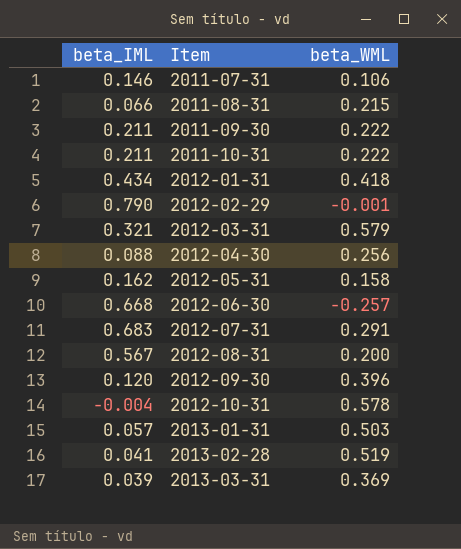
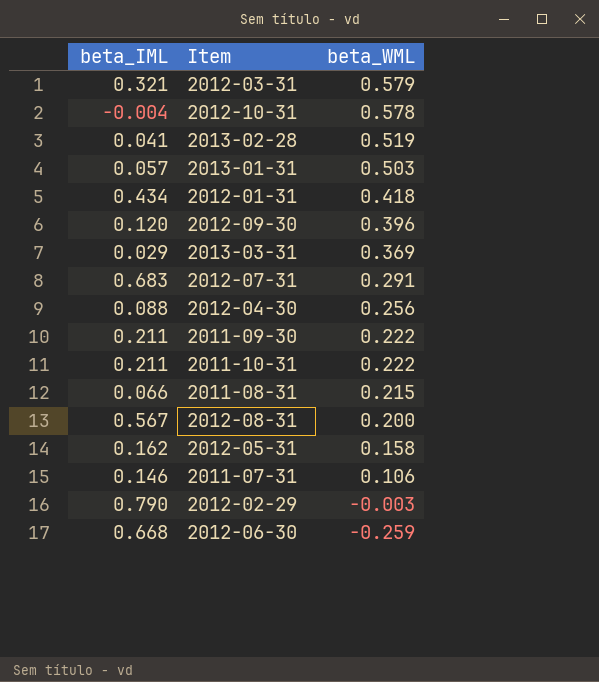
row order: Item ascending -> beta_WML descending
2013-03-31 | beta_IML: 0.039 -> 0.029
2012-02-29 | beta_WML: -0.001 -> -0.003
2012-06-30 | beta_WML: -0.257 -> -0.259

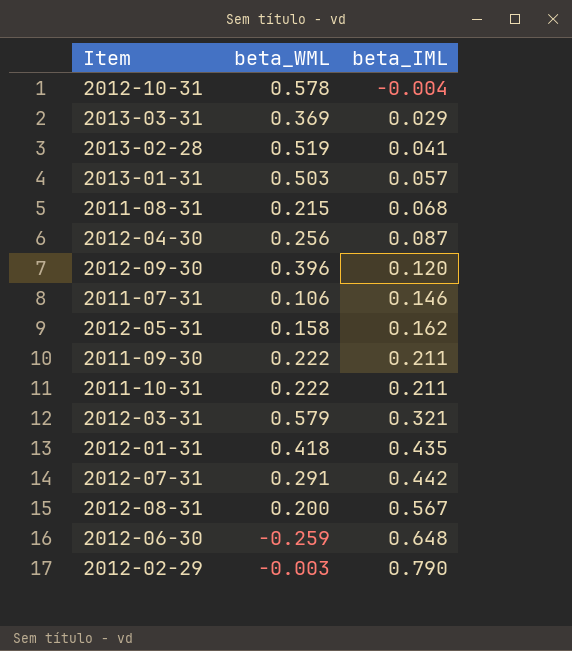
row order: beta_WML descending -> beta_IML ascending
column beta_IML | position: 1 -> 3
2011-08-31 | beta_IML: 0.066 -> 0.068
2012-04-30 | beta_IML: 0.088 -> 0.087
2012-01-31 | beta_IML: 0.434 -> 0.435
2012-07-31 | beta_IML: 0.683 -> 0.442
2012-06-30 | beta_IML: 0.668 -> 0.648

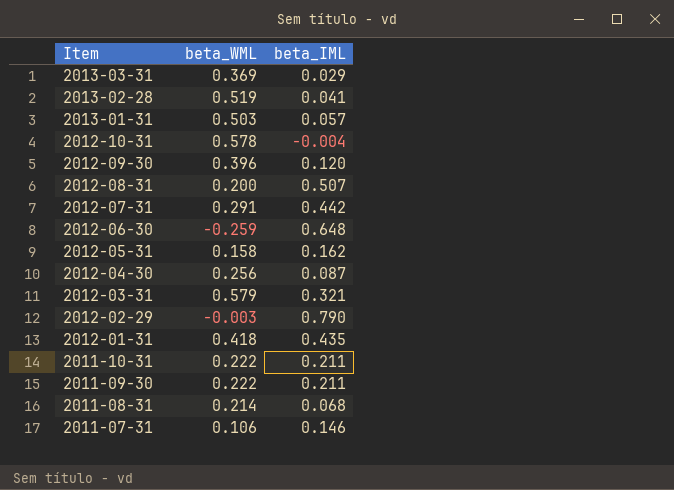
row order: beta_IML ascending -> Item descending
2012-08-31 | beta_IML: 0.567 -> 0.507
2011-08-31 | beta_WML: 0.215 -> 0.214

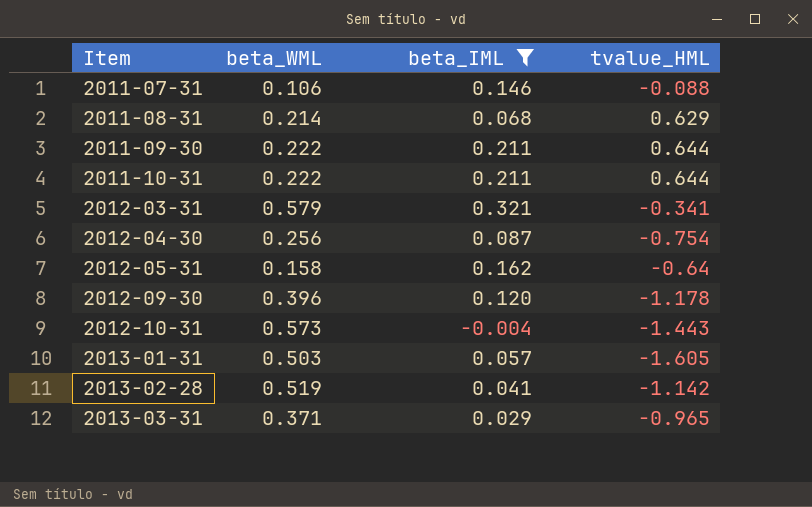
filter: none -> beta_IML <= 0.321
row order: Item descending -> Item ascending
column tvalue_HML | position: none -> 4
2012-10-31 | beta_WML: 0.578 -> 0.573
2013-03-31 | beta_WML: 0.369 -> 0.371

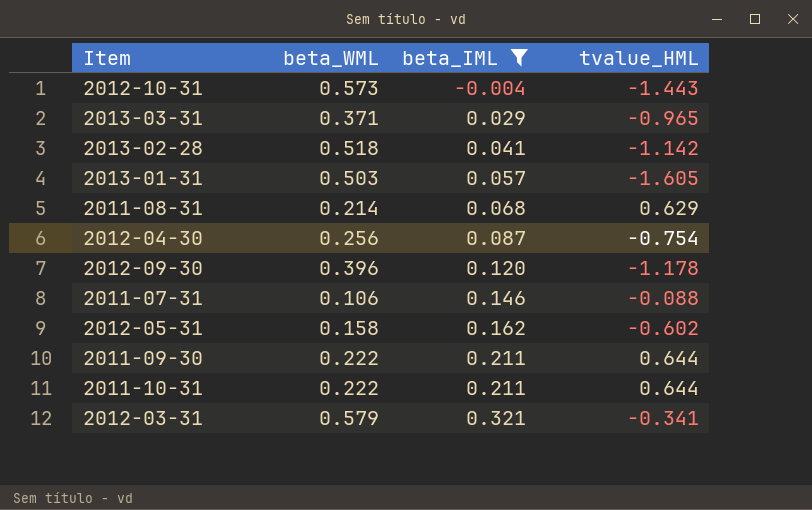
row order: Item ascending -> beta_IML ascending
2013-02-28 | beta_WML: 0.519 -> 0.518
2012-05-31 | tvalue_HML: -0.64 -> -0.602

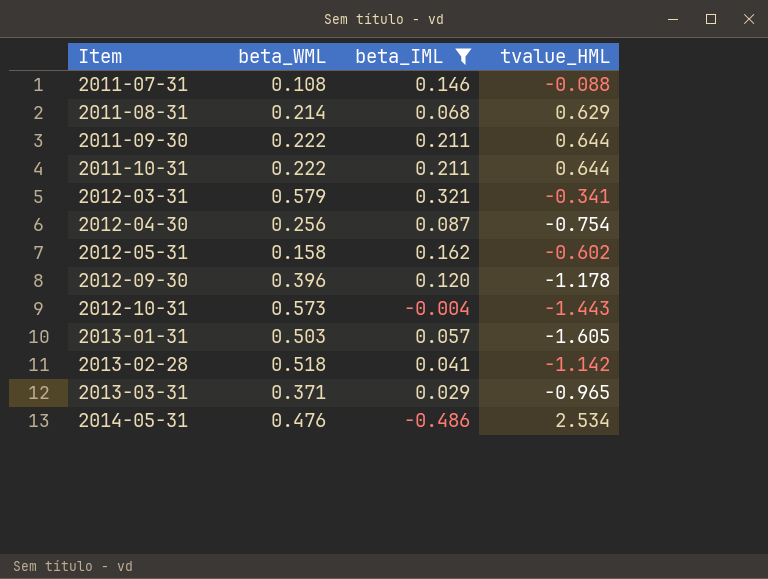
row order: beta_IML ascending -> Item ascending
2011-07-31 | beta_WML: 0.106 -> 0.108
row 2014-05-31: none -> 0.476 | -0.486 | 2.534

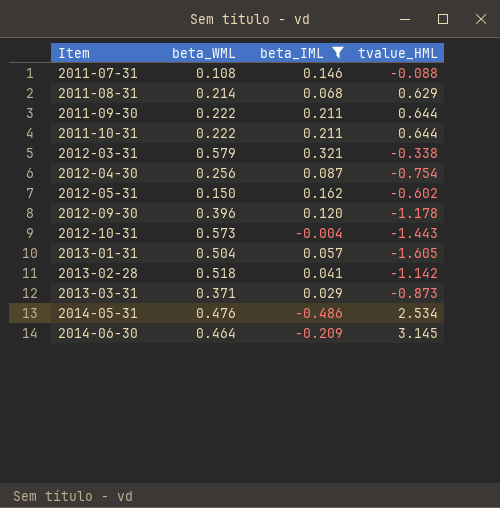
2012-03-31 | tvalue_HML: -0.341 -> -0.338
2012-05-31 | beta_WML: 0.158 -> 0.150
2013-01-31 | beta_WML: 0.503 -> 0.504
2013-03-31 | tvalue_HML: -0.965 -> -0.873
row 2014-06-30: none -> 0.464 | -0.209 | 3.145

